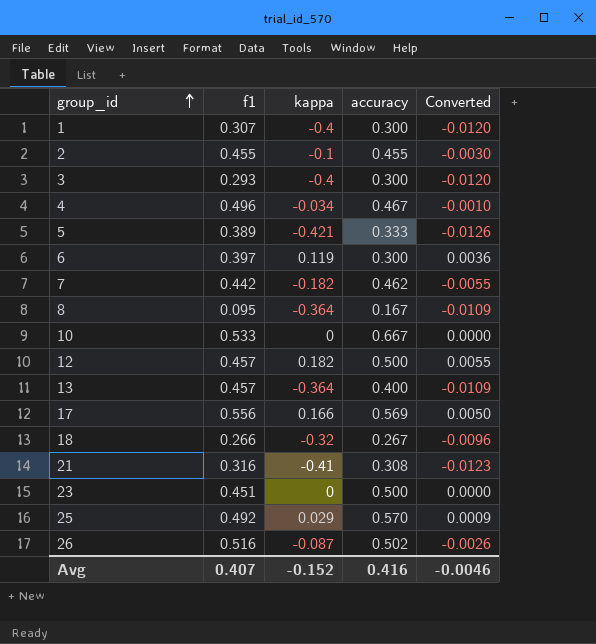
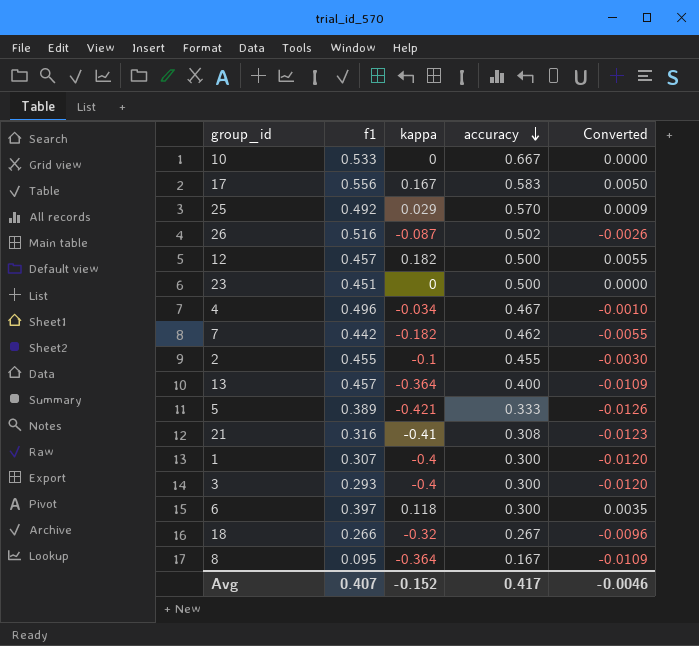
row order: group_id ascending -> accuracy descending
17 | kappa: 0.166 -> 0.167
17 | accuracy: 0.569 -> 0.583
6 | kappa: 0.119 -> 0.118
6 | Converted: 0.0036 -> 0.0035
Avg | accuracy: 0.416 -> 0.417

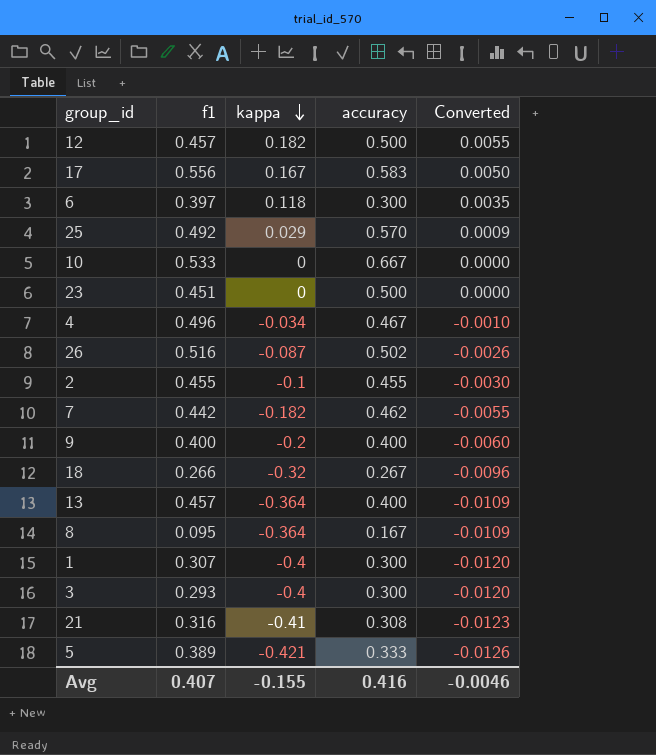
row order: accuracy descending -> kappa descending
row 9: none -> 0.400 | -0.2 | 0.400 | -0.0060
Avg | kappa: -0.152 -> -0.155
Avg | accuracy: 0.417 -> 0.416

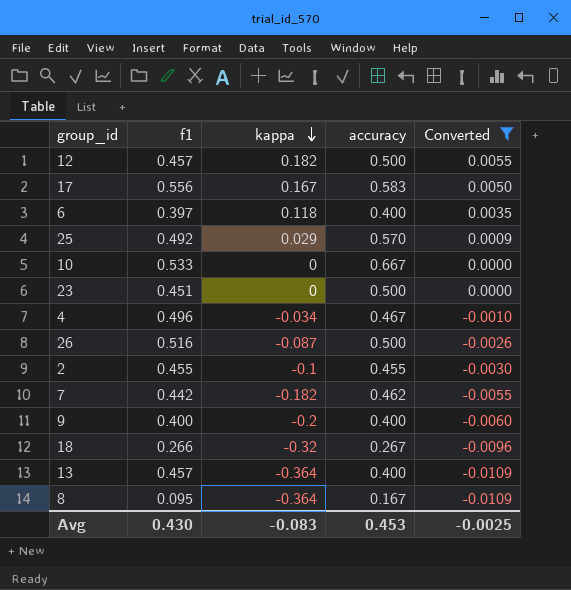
filter: none -> Converted >= -0.0109
6 | accuracy: 0.300 -> 0.400
26 | accuracy: 0.502 -> 0.500
Avg | f1: 0.407 -> 0.430
Avg | kappa: -0.155 -> -0.083
Avg | accuracy: 0.416 -> 0.453
Avg | Converted: -0.0046 -> -0.0025

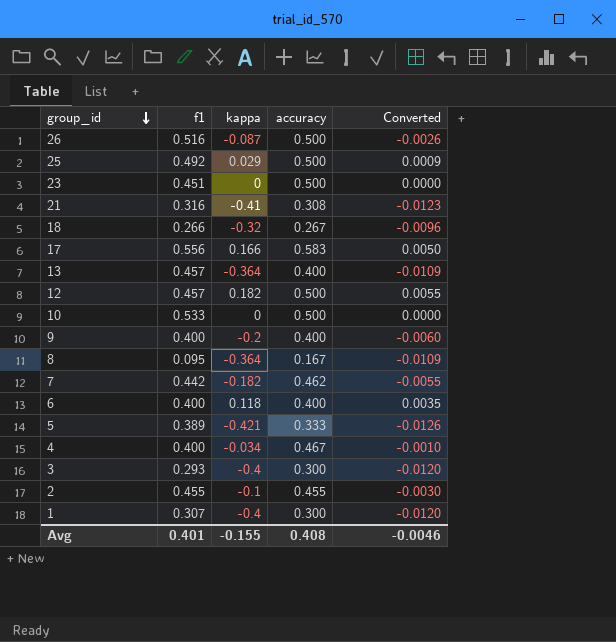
filter: Converted >= -0.0109 -> none
row order: kappa descending -> group_id descending
25 | accuracy: 0.570 -> 0.500
17 | kappa: 0.167 -> 0.166
10 | accuracy: 0.667 -> 0.500
6 | f1: 0.397 -> 0.400
4 | f1: 0.496 -> 0.400
Avg | f1: 0.430 -> 0.401
Avg | kappa: -0.083 -> -0.155
Avg | accuracy: 0.453 -> 0.408
Avg | Converted: -0.0025 -> -0.0046

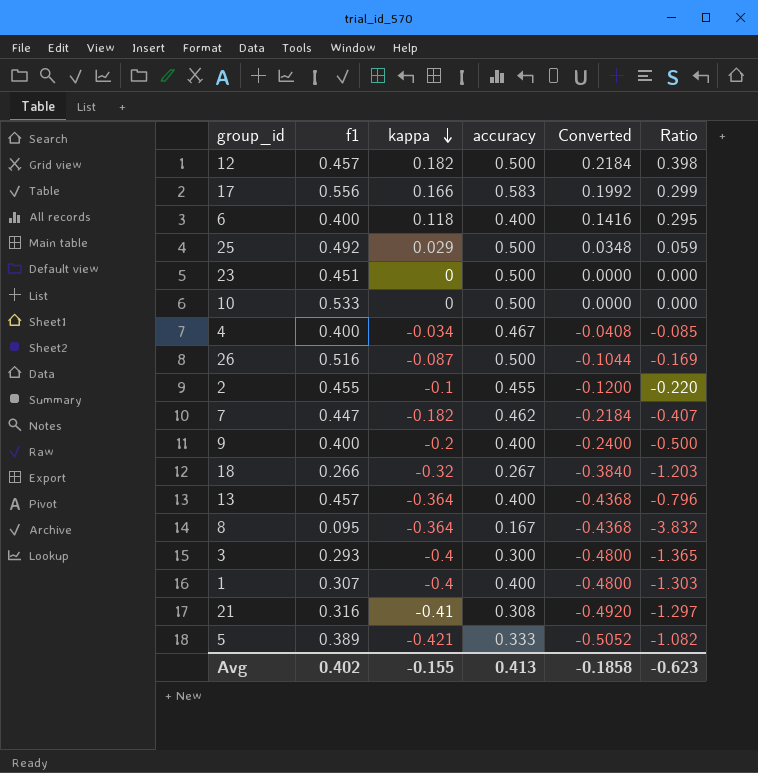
row order: group_id descending -> kappa descending
column Converted | formula: [kappa] * 0.03 -> [kappa] * 1.2
column Ratio | formula: none -> [kappa] / [f1]
7 | f1: 0.442 -> 0.447
1 | accuracy: 0.300 -> 0.400
Avg | f1: 0.401 -> 0.402
Avg | accuracy: 0.408 -> 0.413
Avg | Converted: -0.0046 -> -0.1858

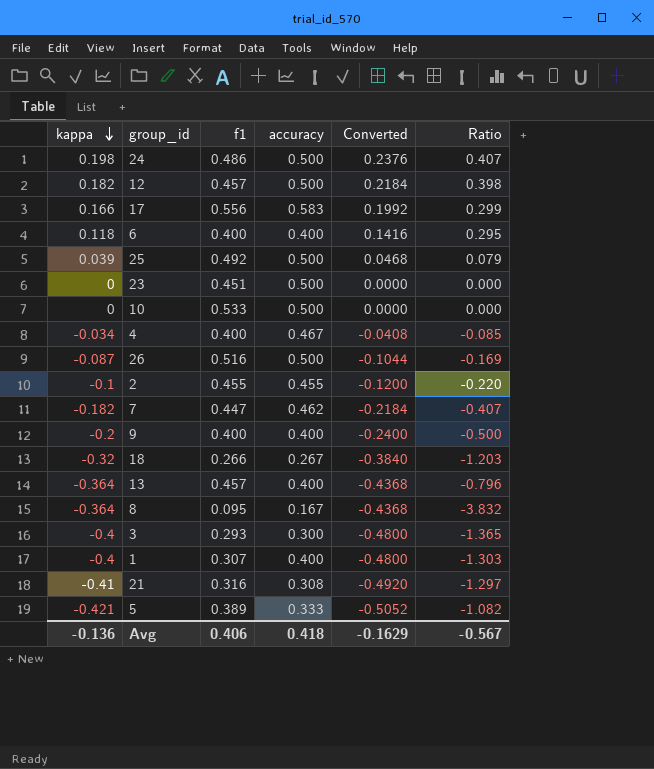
column kappa | position: 3 -> 1
row 24: none -> 0.198 | 0.486 | 0.500 | 0.2376 | 0.407
25 | kappa: 0.029 -> 0.039
25 | Converted: 0.0348 -> 0.0468
25 | Ratio: 0.059 -> 0.079
Avg | kappa: -0.155 -> -0.136
Avg | f1: 0.402 -> 0.406
Avg | accuracy: 0.413 -> 0.418
Avg | Converted: -0.1858 -> -0.1629
Avg | Ratio: -0.623 -> -0.567

